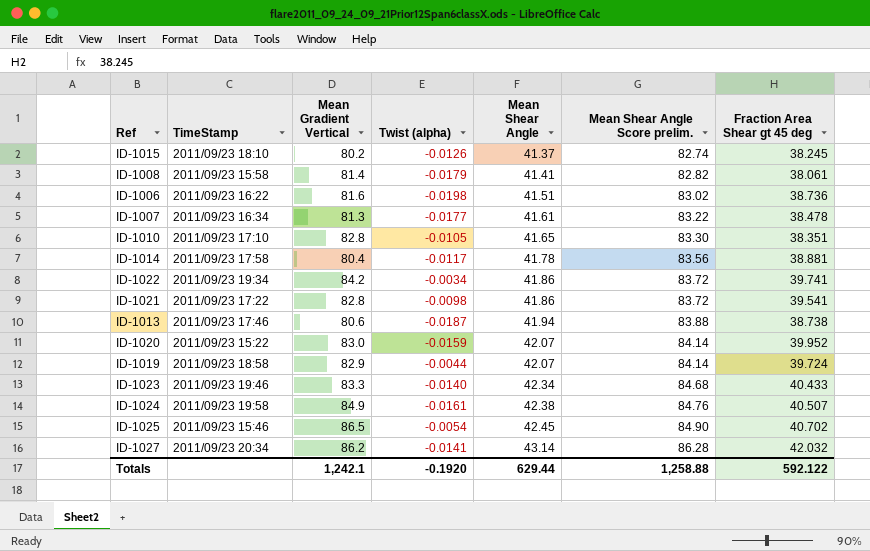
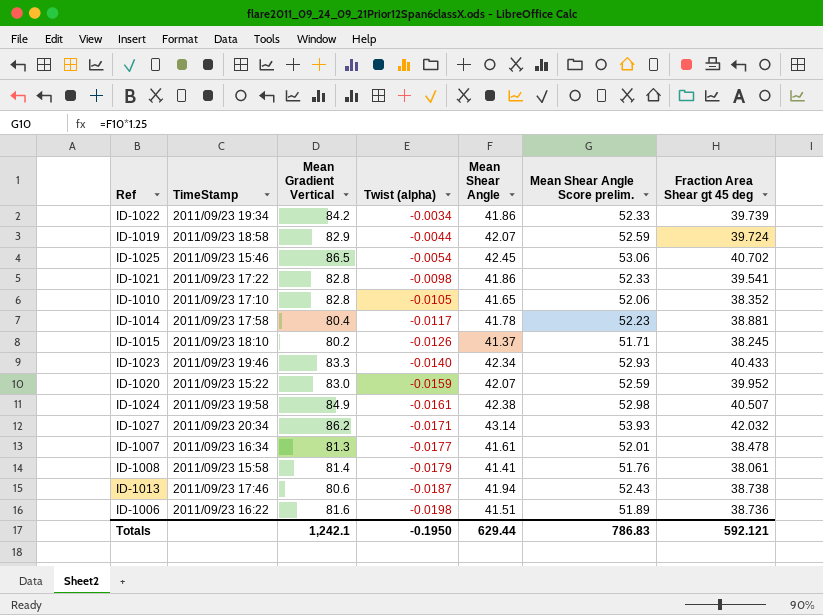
row order: Mean Shear Angle ascending -> Twist (alpha) descending
column Mean Shear Angle Score prelim. | formula: [Mean Shear Angle] * 2 -> [Mean Shear Angle] * 1.25
ID-1022 | Fraction Area Shear gt 45 deg: 39.741 -> 39.739
ID-1010 | Fraction Area Shear gt 45 deg: 38.351 -> 38.352
ID-1027 | Twist (alpha): -0.0141 -> -0.0171
Totals | Twist (alpha): -0.1920 -> -0.1950
Totals | Mean Shear Angle Score prelim.: 1,258.88 -> 786.83
Totals | Fraction Area Shear gt 45 deg: 592.122 -> 592.121

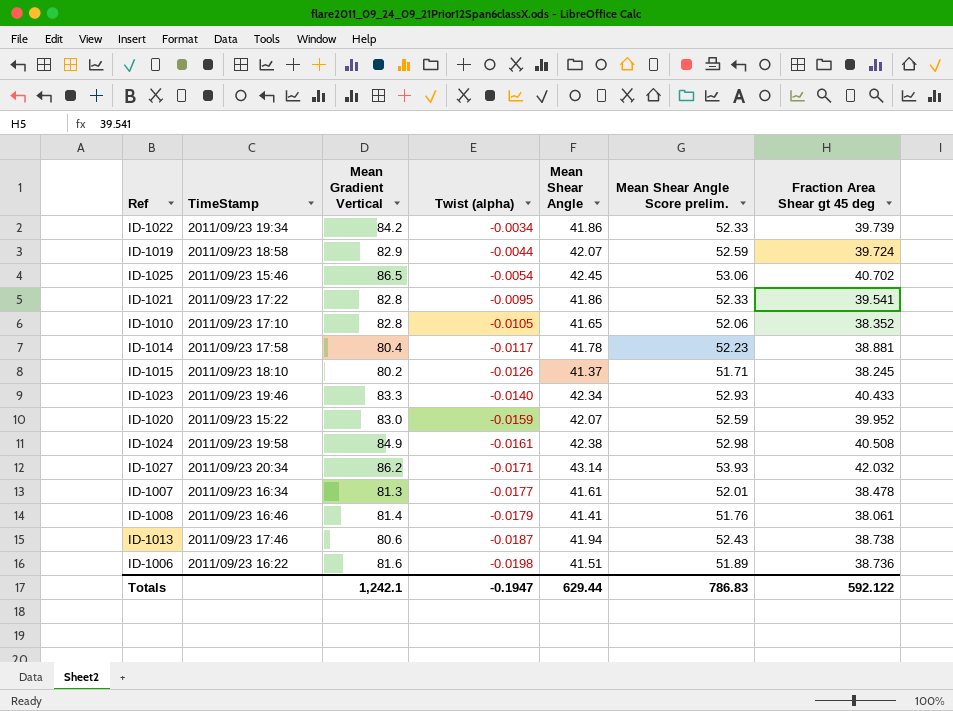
ID-1021 | Twist (alpha): -0.0098 -> -0.0095
ID-1024 | Fraction Area Shear gt 45 deg: 40.507 -> 40.508
ID-1008 | TimeStamp: 2011/09/23 15:58 -> 2011/09/23 16:46
Totals | Twist (alpha): -0.1950 -> -0.1947
Totals | Fraction Area Shear gt 45 deg: 592.121 -> 592.122

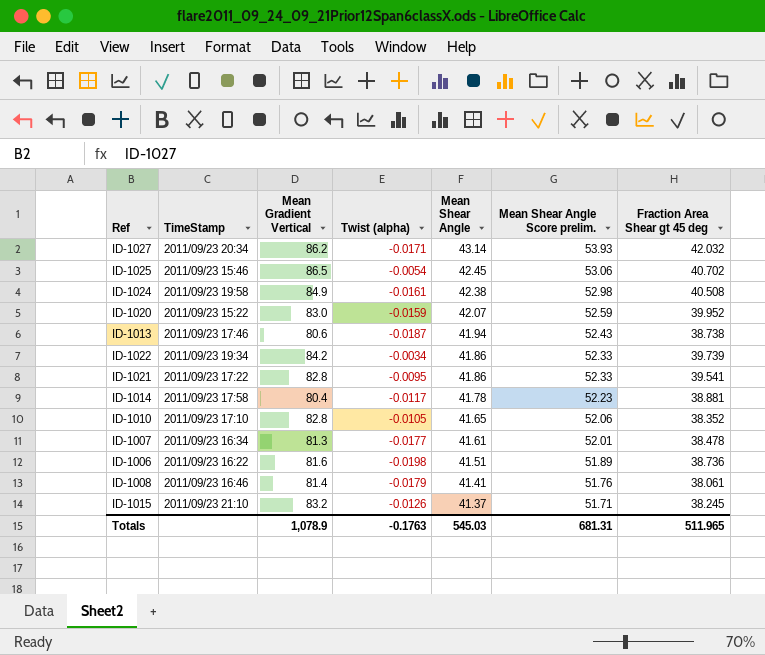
row order: Twist (alpha) descending -> Mean Shear Angle descending
row ID-1019: 2011/09/23 18:58 | 82.9 | -0.0044 | 42.07 | 52.59 | 39.724 -> none
row ID-1023: 2011/09/23 19:46 | 83.3 | -0.0140 | 42.34 | 52.93 | 40.433 -> none
ID-1015 | TimeStamp: 2011/09/23 18:10 -> 2011/09/23 21:10
ID-1015 | Mean Gradient Vertical: 80.2 -> 83.2
Totals | Mean Gradient Vertical: 1,242.1 -> 1,078.9
Totals | Twist (alpha): -0.1947 -> -0.1763
Totals | Mean Shear Angle: 629.44 -> 545.03
Totals | Mean Shear Angle Score prelim.: 786.83 -> 681.31
Totals | Fraction Area Shear gt 45 deg: 592.122 -> 511.965

